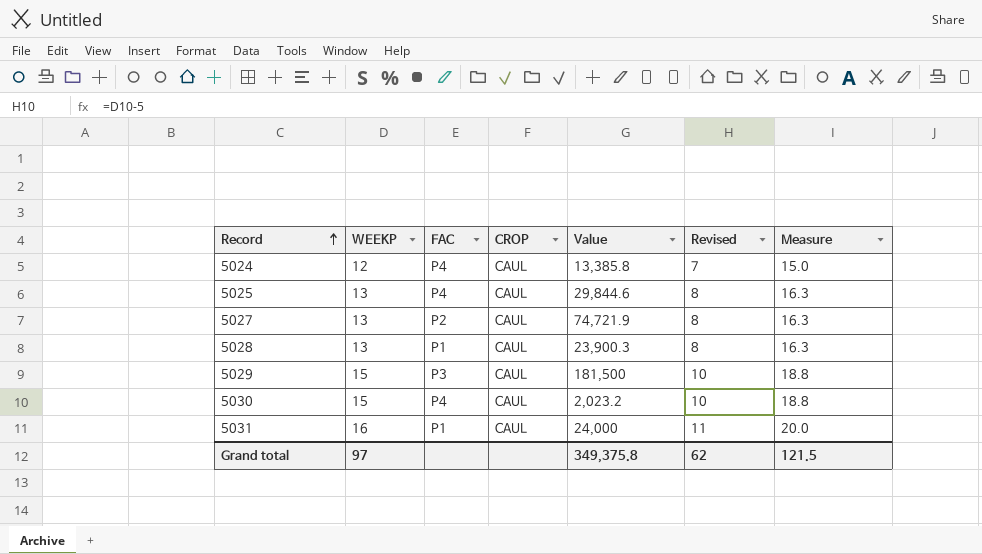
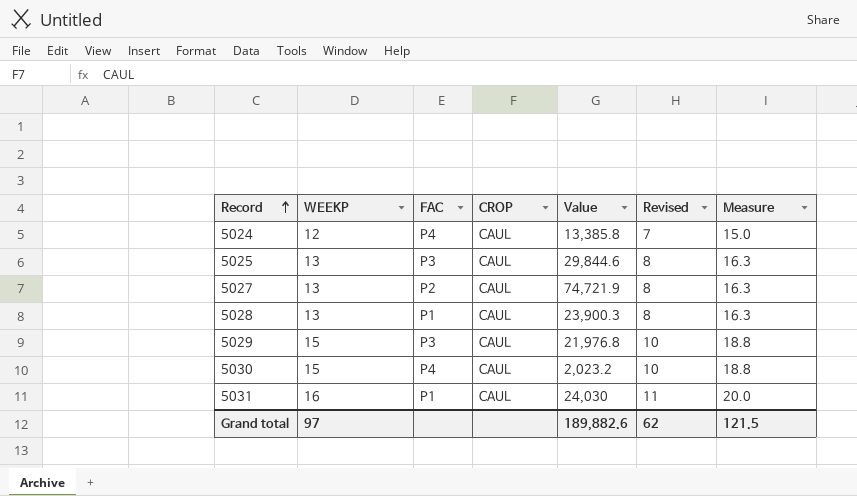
5025 | FAC: P4 -> P3
5029 | Value: 181,500 -> 21,976.8
5031 | Value: 24,000 -> 24,030
Grand total | Value: 349,375.8 -> 189,882.6

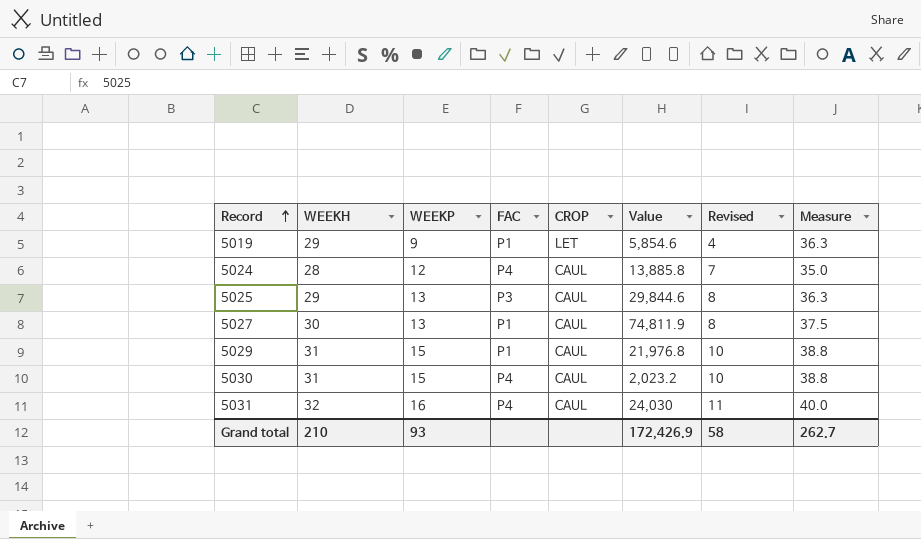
column WEEKH | position: none -> 2
column Measure | formula: [WEEKP] * 1.25 -> [WEEKH] * 1.25
row 5028: 13 | P1 | CAUL | 23,900.3 | 8 | 16.3 -> none
row 5019: none -> 29 | 9 | P1 | LET | 5,854.6 | 4 | 36.3
5024 | Value: 13,385.8 -> 13,885.8
5027 | FAC: P2 -> P1
5027 | Value: 74,721.9 -> 74,811.9
5029 | FAC: P3 -> P1
5031 | FAC: P1 -> P4
Grand total | WEEKP: 97 -> 93
Grand total | Value: 189,882.6 -> 172,426.9
Grand total | Revised: 62 -> 58
Grand total | Measure: 121.5 -> 262.7

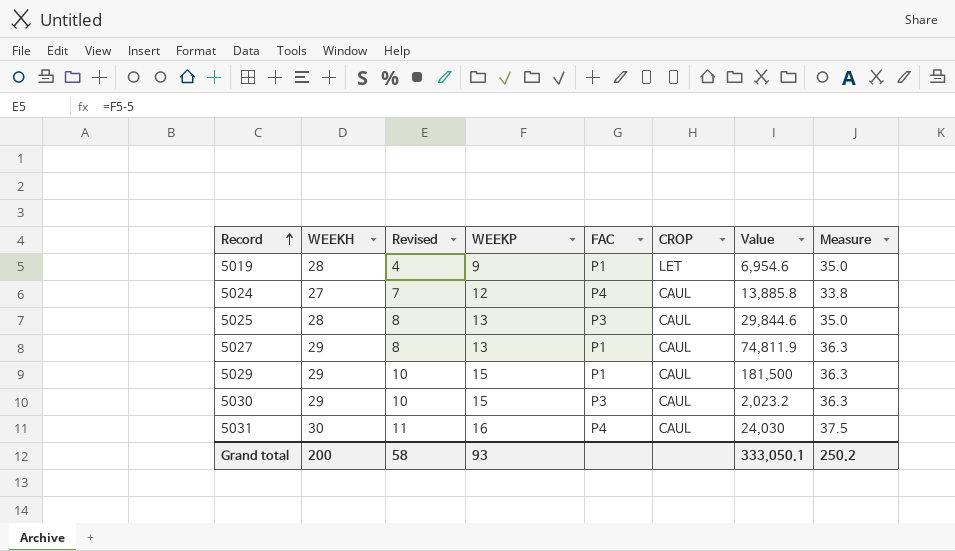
column Revised | position: 7 -> 3
5019 | WEEKH: 29 -> 28
5019 | Value: 5,854.6 -> 6,954.6
5019 | Measure: 36.3 -> 35.0
5024 | WEEKH: 28 -> 27
5024 | Measure: 35.0 -> 33.8
5025 | WEEKH: 29 -> 28
5025 | Measure: 36.3 -> 35.0
5027 | WEEKH: 30 -> 29
5027 | Measure: 37.5 -> 36.3
5029 | WEEKH: 31 -> 29
5029 | Value: 21,976.8 -> 181,500
5029 | Measure: 38.8 -> 36.3
5030 | WEEKH: 31 -> 29
5030 | FAC: P4 -> P3
5030 | Measure: 38.8 -> 36.3
5031 | WEEKH: 32 -> 30
5031 | Measure: 40.0 -> 37.5
Grand total | WEEKH: 210 -> 200
Grand total | Value: 172,426.9 -> 333,050.1
Grand total | Measure: 262.7 -> 250.2

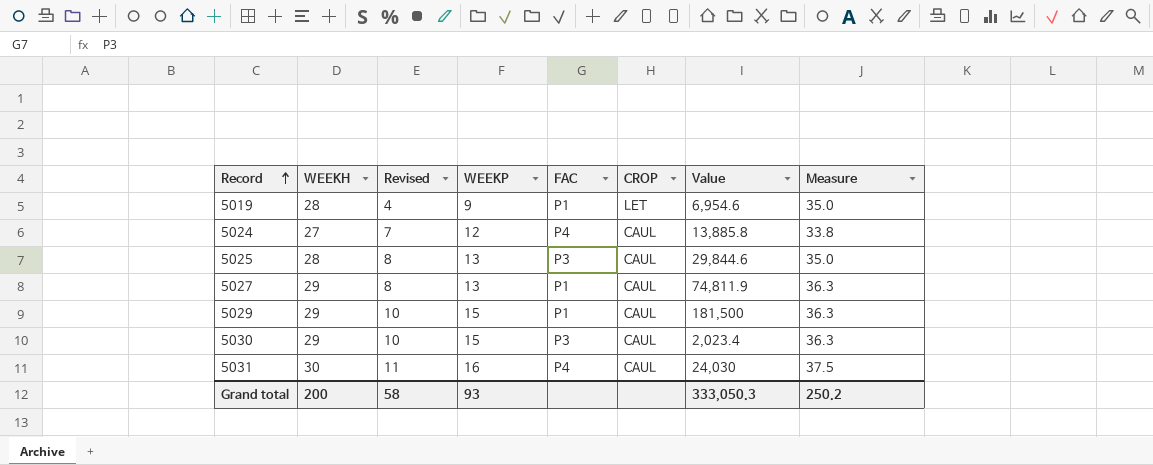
5030 | Value: 2,023.2 -> 2,023.4
Grand total | Value: 333,050.1 -> 333,050.3

